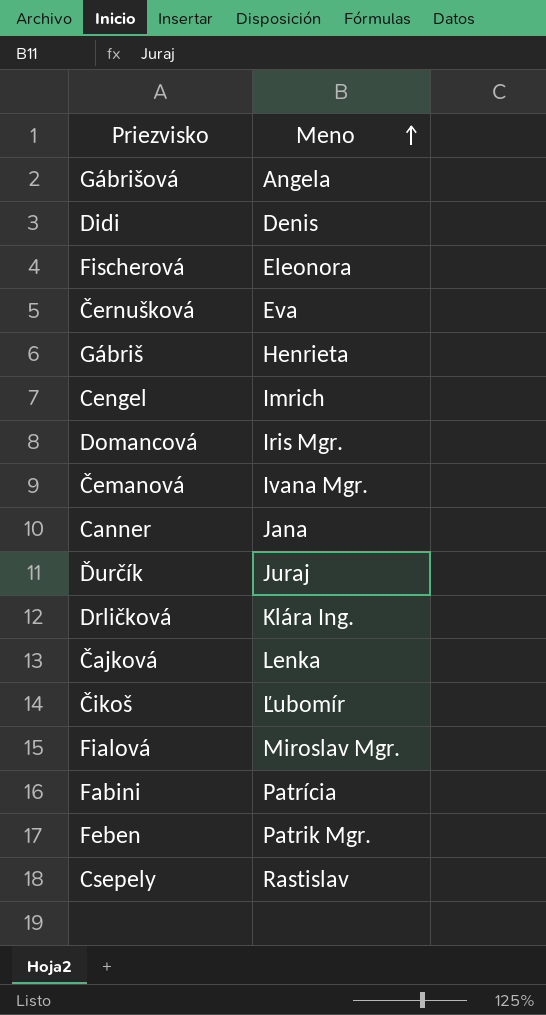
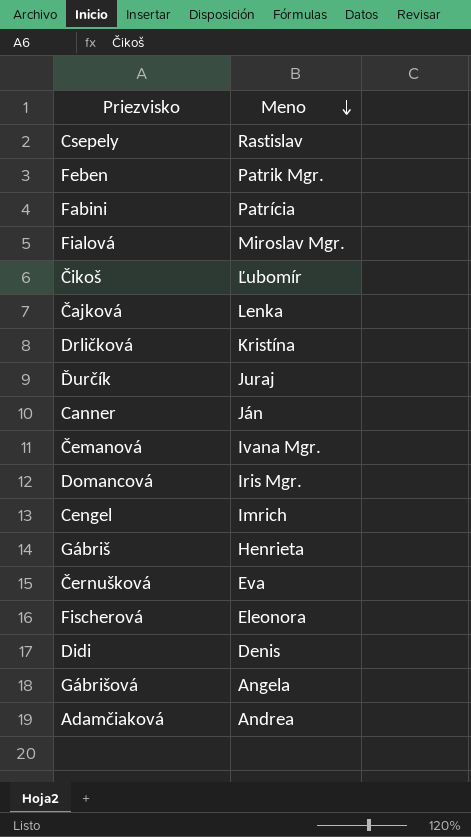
row order: Meno ascending -> Meno descending
Drličková | Meno: Klára Ing. -> Kristína
Canner | Meno: Jana -> Ján
row Adamčiaková: none -> Andrea

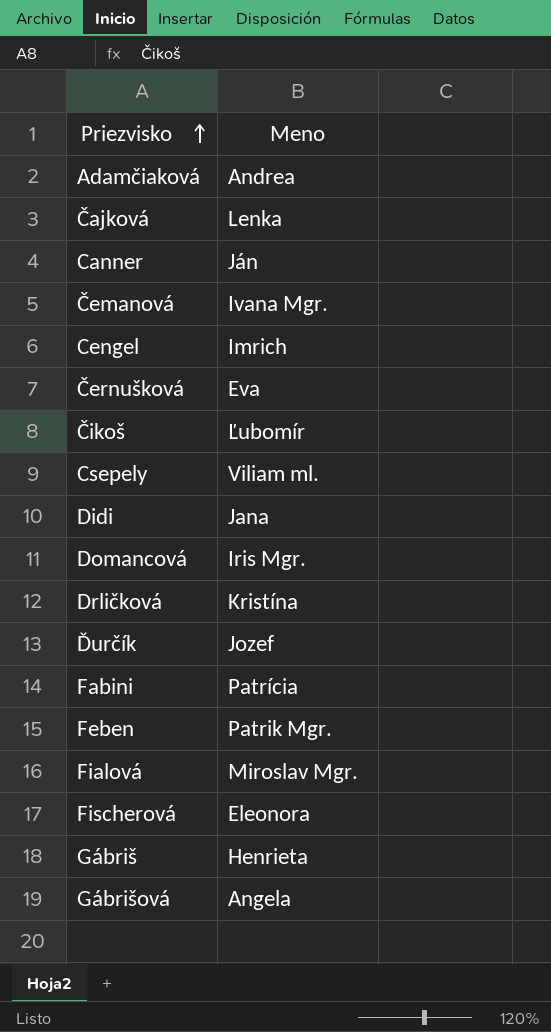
row order: Meno descending -> Priezvisko ascending
Csepely | Meno: Rastislav -> Viliam ml.
Didi | Meno: Denis -> Jana
Ďurčík | Meno: Juraj -> Jozef

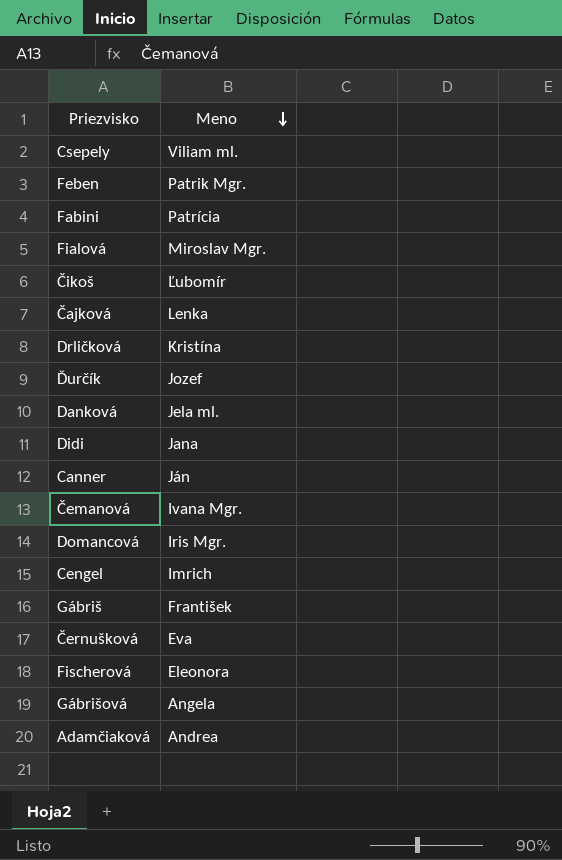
row order: Priezvisko ascending -> Meno descending
row Danková: none -> Jela ml.
Gábriš | Meno: Henrieta -> František

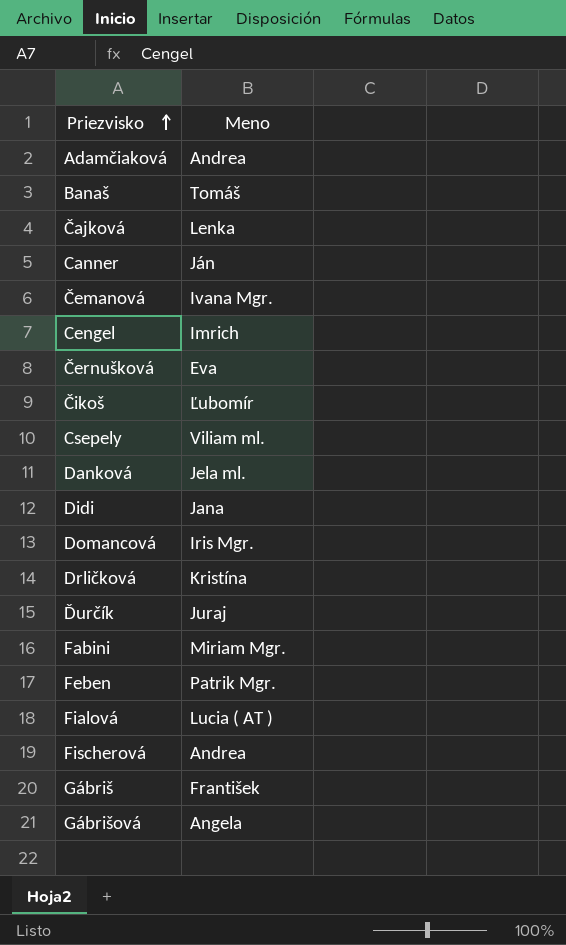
row order: Meno descending -> Priezvisko ascending
row Banaš: none -> Tomáš
Ďurčík | Meno: Jozef -> Juraj
Fabini | Meno: Patrícia -> Miriam Mgr.
Fialová | Meno: Miroslav Mgr. -> Lucia ( AT )
Fischerová | Meno: Eleonora -> Andrea

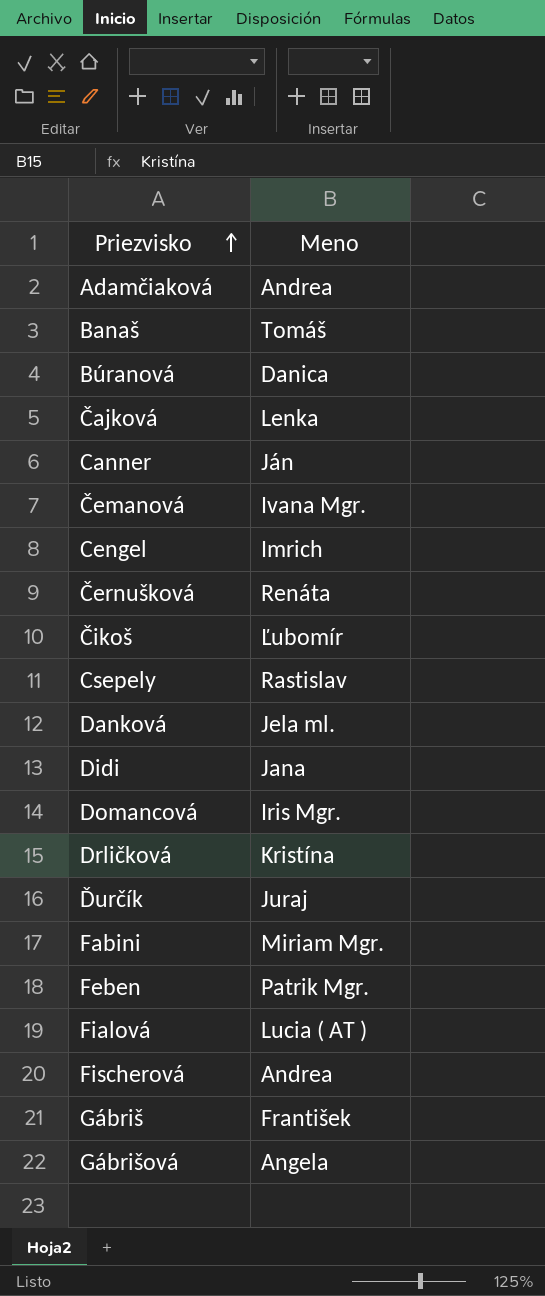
row Búranová: none -> Danica
Černušková | Meno: Eva -> Renáta
Csepely | Meno: Viliam ml. -> Rastislav

